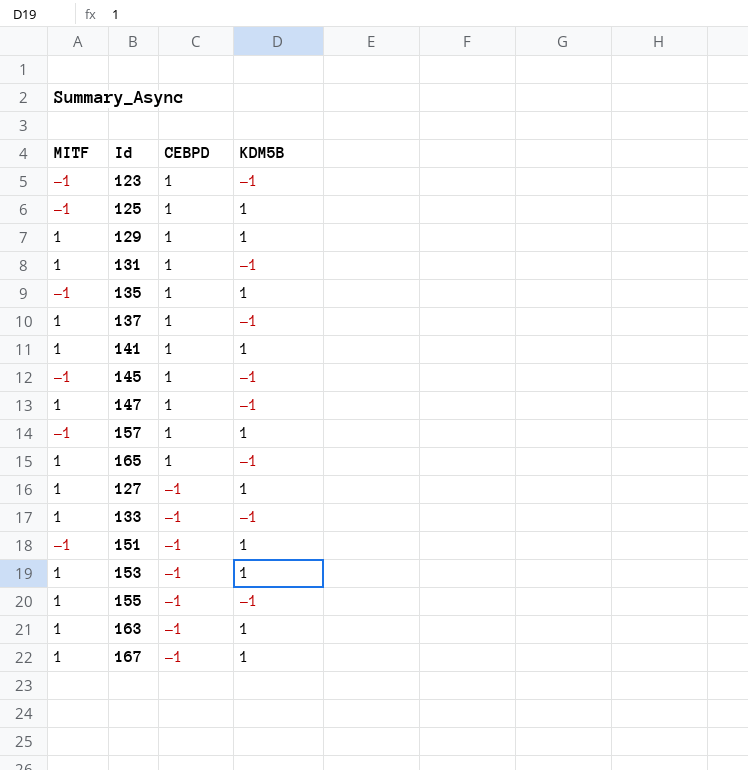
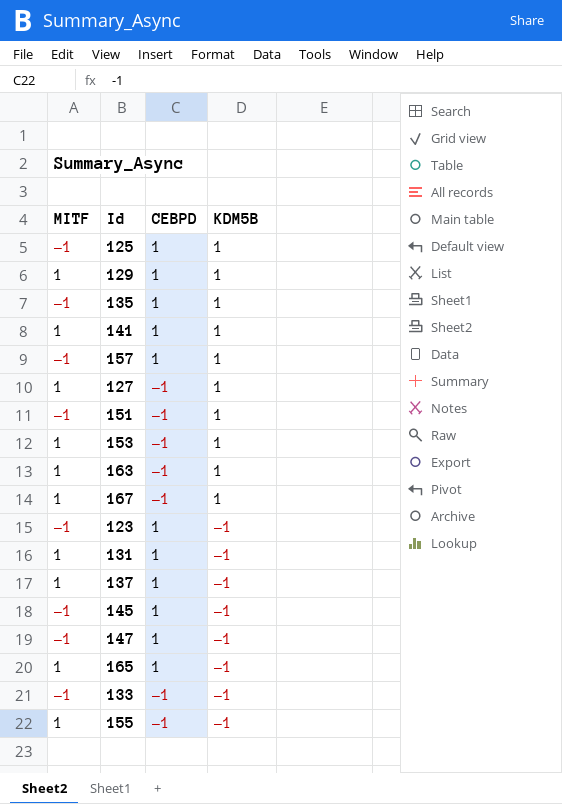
row order: CEBPD descending -> KDM5B descending
147 | MITF: 1 -> -1
133 | MITF: 1 -> -1

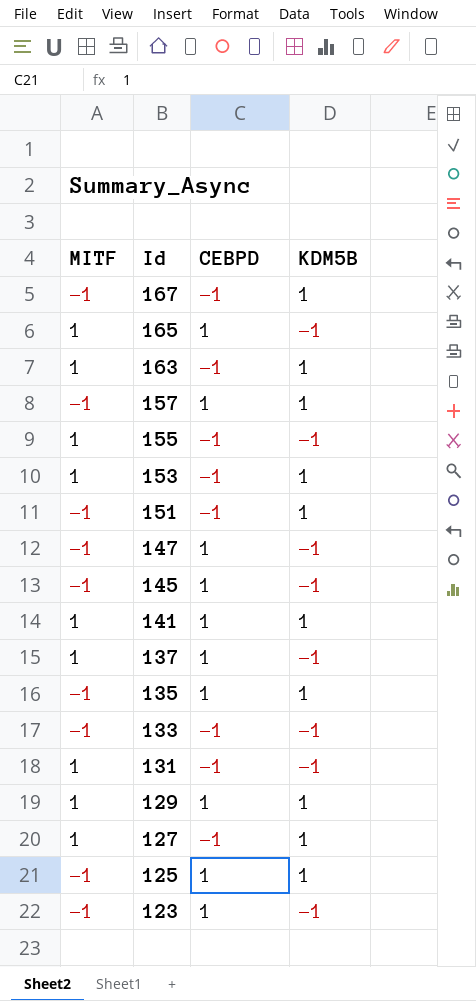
row order: KDM5B descending -> Id descending
167 | MITF: 1 -> -1
131 | CEBPD: 1 -> -1

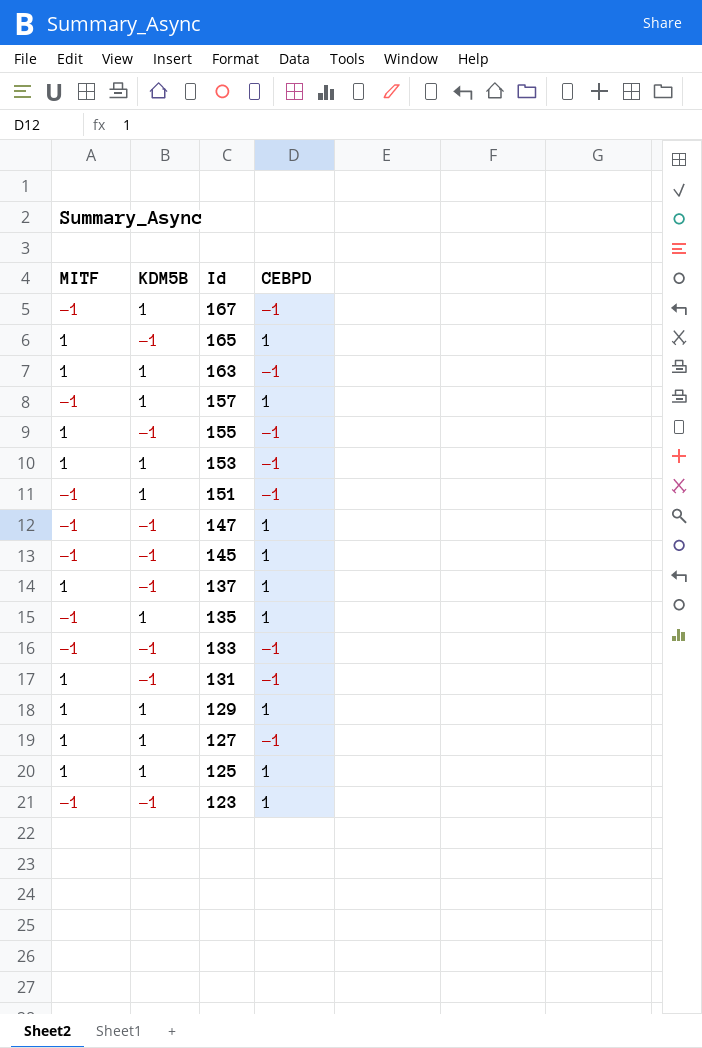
column KDM5B | position: 4 -> 2
row 141: 1 | 1 | 1 -> none
125 | MITF: -1 -> 1

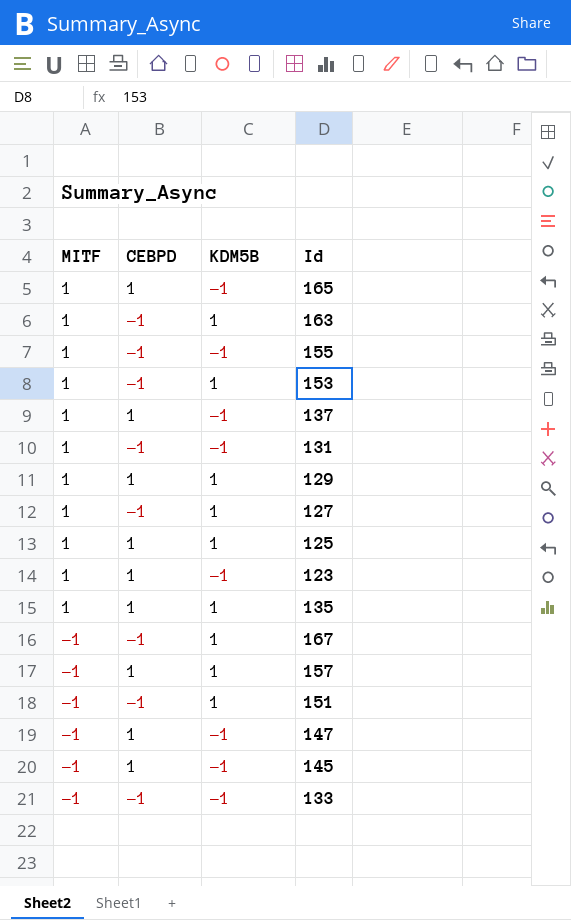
row order: Id descending -> MITF descending
column CEBPD | position: 4 -> 2
123 | MITF: -1 -> 1
135 | MITF: -1 -> 1

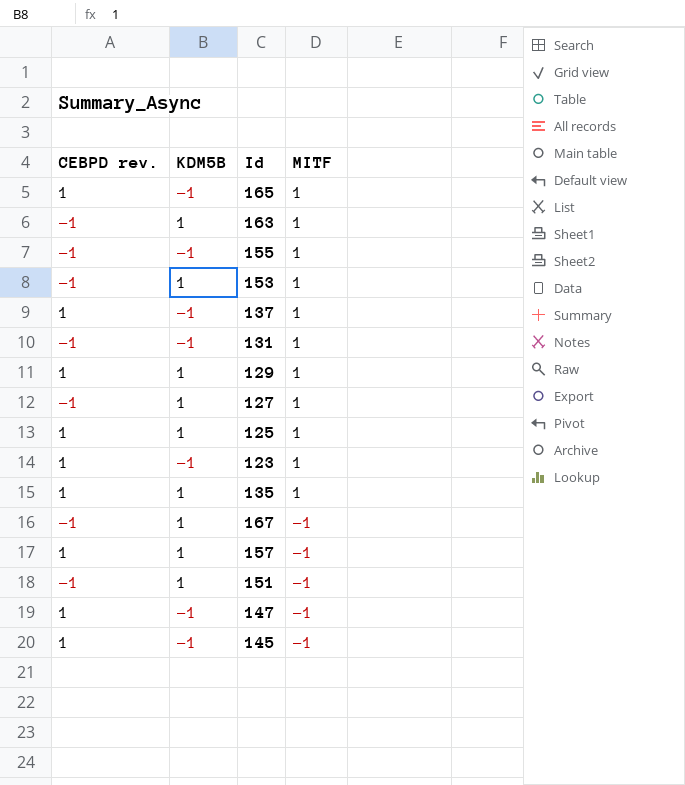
column name: CEBPD -> CEBPD rev.
column MITF | position: 1 -> 4
row 133: -1 | -1 | -1 -> none

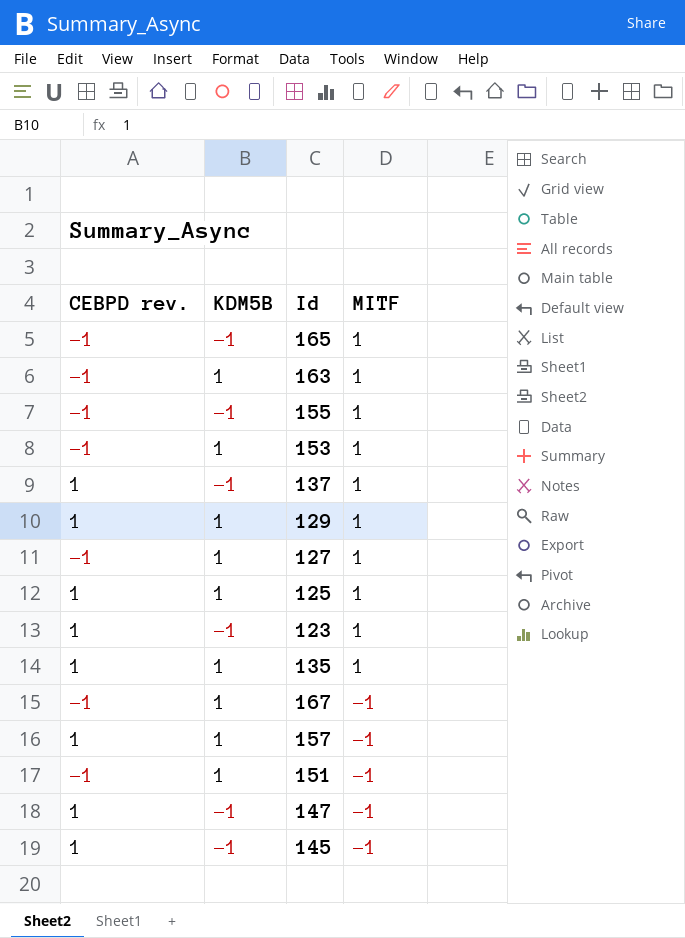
row 131: -1 | -1 | 1 -> none
165 | CEBPD rev.: 1 -> -1

